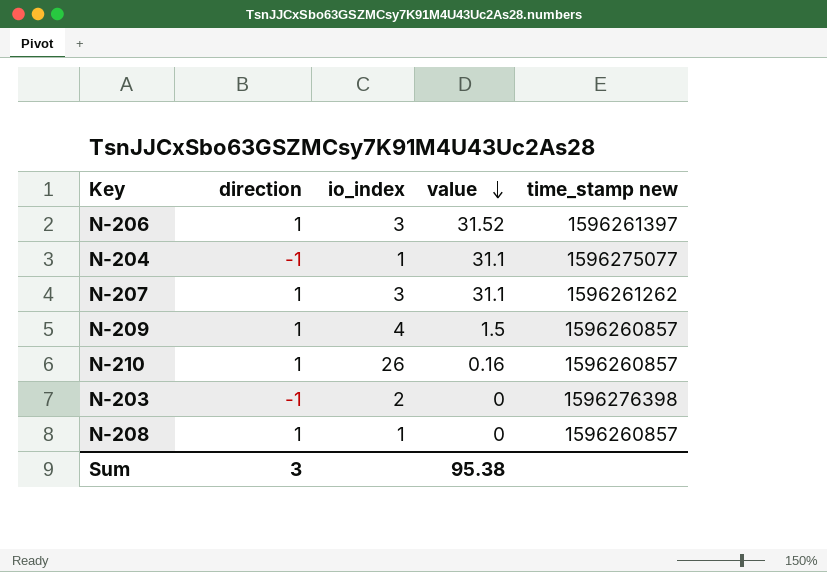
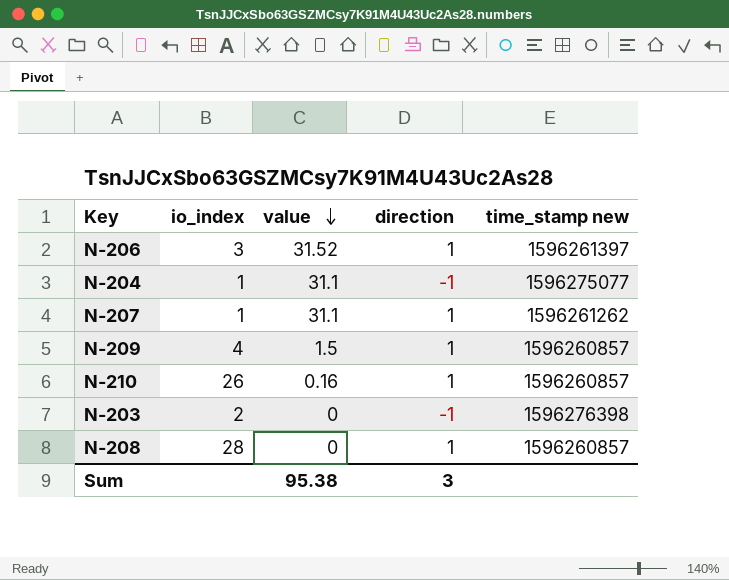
column direction | position: 2 -> 4
N-207 | io_index: 3 -> 1
N-208 | io_index: 1 -> 28

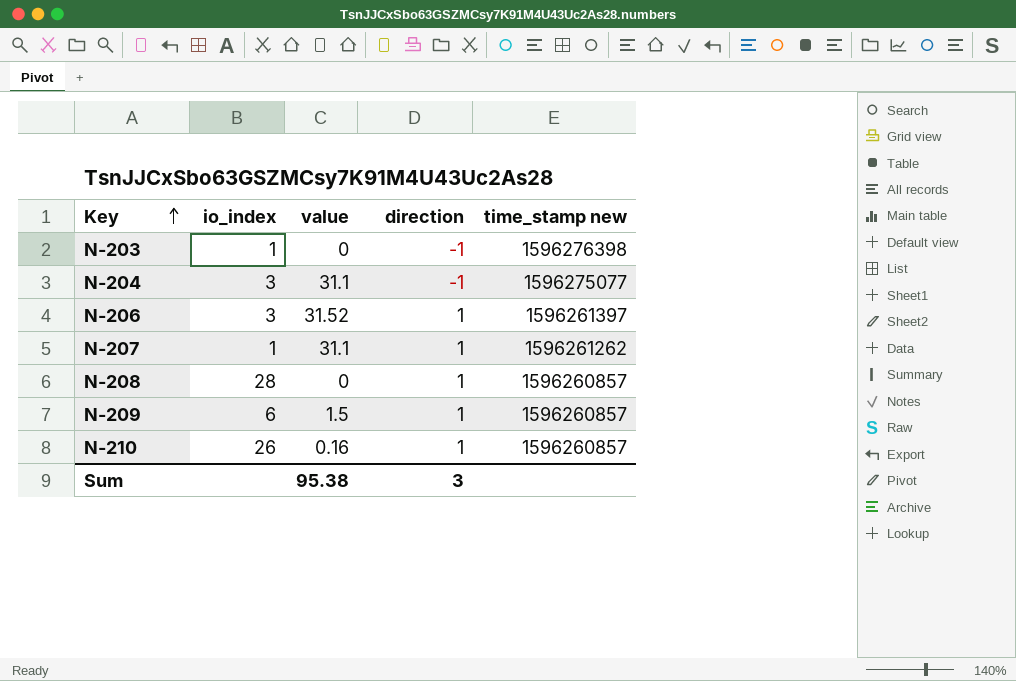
row order: value descending -> Key ascending
N-203 | io_index: 2 -> 1
N-204 | io_index: 1 -> 3
N-209 | io_index: 4 -> 6

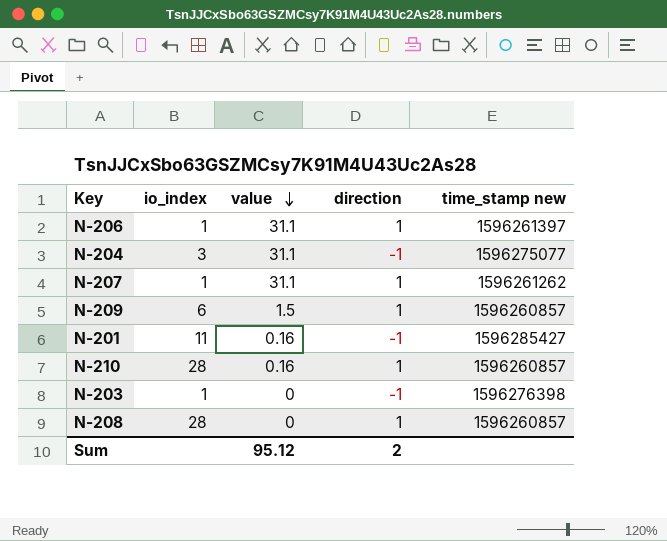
row order: Key ascending -> value descending
N-206 | io_index: 3 -> 1
N-206 | value: 31.52 -> 31.1
row N-201: none -> 11 | 0.16 | -1 | 1596285427
N-210 | io_index: 26 -> 28
Sum | value: 95.38 -> 95.12
Sum | direction: 3 -> 2

